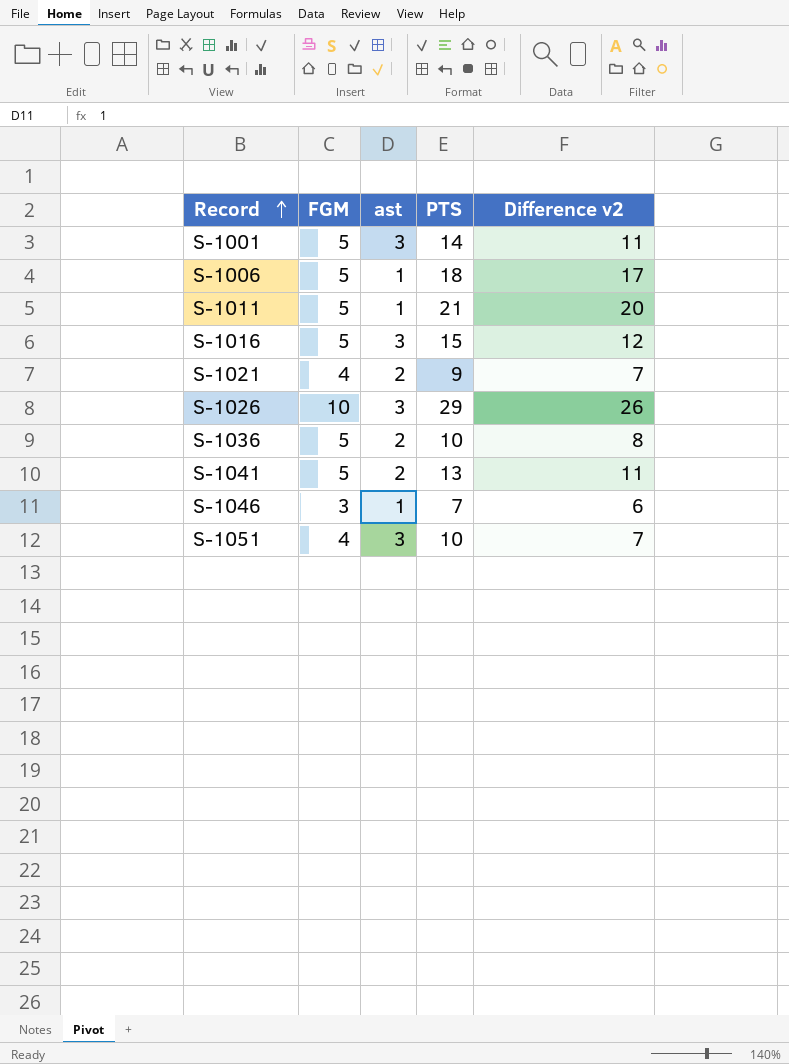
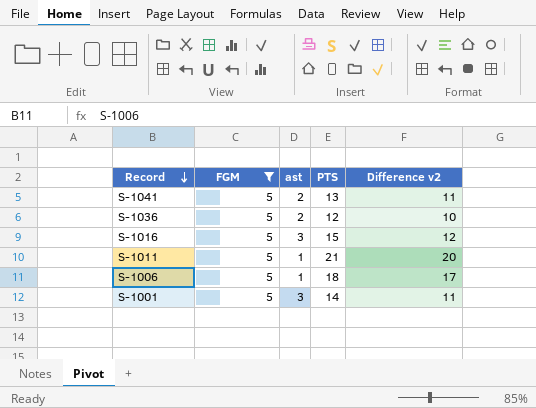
filter: none -> FGM = 5
row order: Record ascending -> Record descending
S-1036 | PTS: 10 -> 12
S-1036 | Difference v2: 8 -> 10

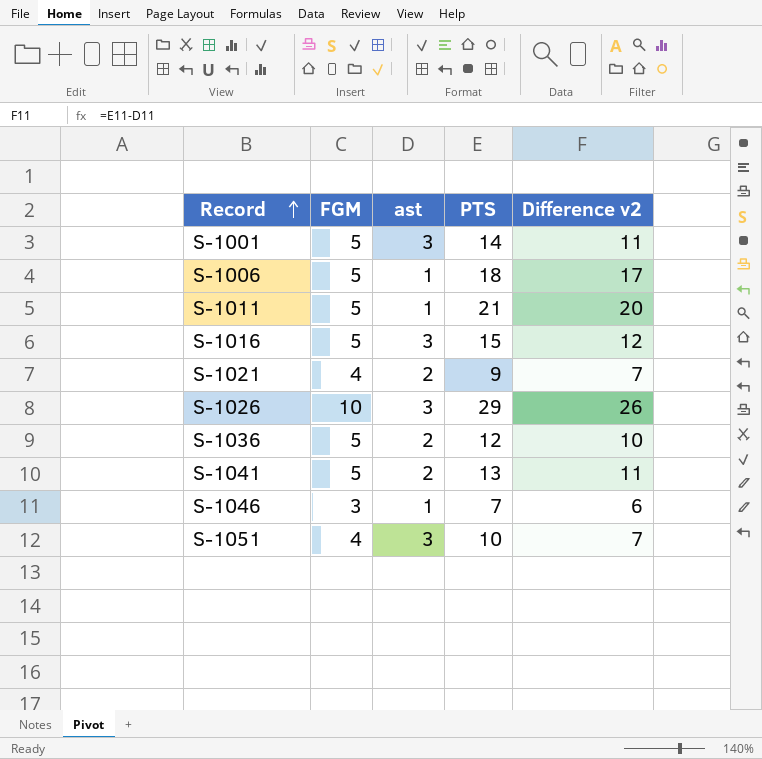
filter: FGM = 5 -> none
row order: Record descending -> Record ascending

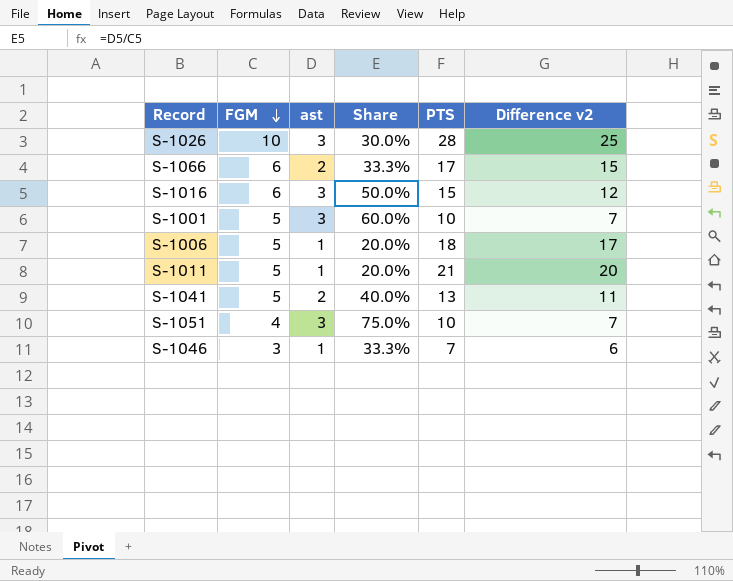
row order: Record ascending -> FGM descending
column Share | formula: none -> [ast] / [FGM]
row S-1021: 4 | 2 | 9 | 7 -> none
row S-1036: 5 | 2 | 12 | 10 -> none
S-1026 | PTS: 29 -> 28
S-1026 | Difference v2: 26 -> 25
row S-1066: none -> 6 | 2 | 33.3% | 17 | 15
S-1016 | FGM: 5 -> 6
S-1001 | PTS: 14 -> 10
S-1001 | Difference v2: 11 -> 7

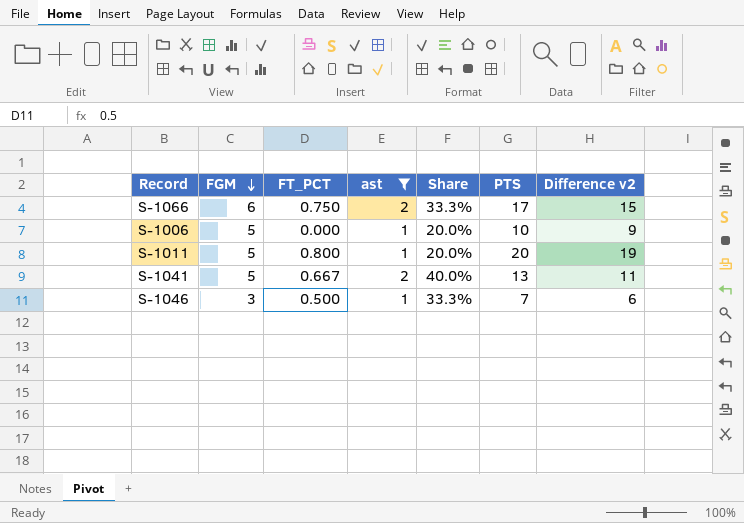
filter: none -> ast != 3
column FT_PCT | position: none -> 3
S-1006 | PTS: 18 -> 10
S-1006 | Difference v2: 17 -> 9
S-1011 | PTS: 21 -> 20
S-1011 | Difference v2: 20 -> 19

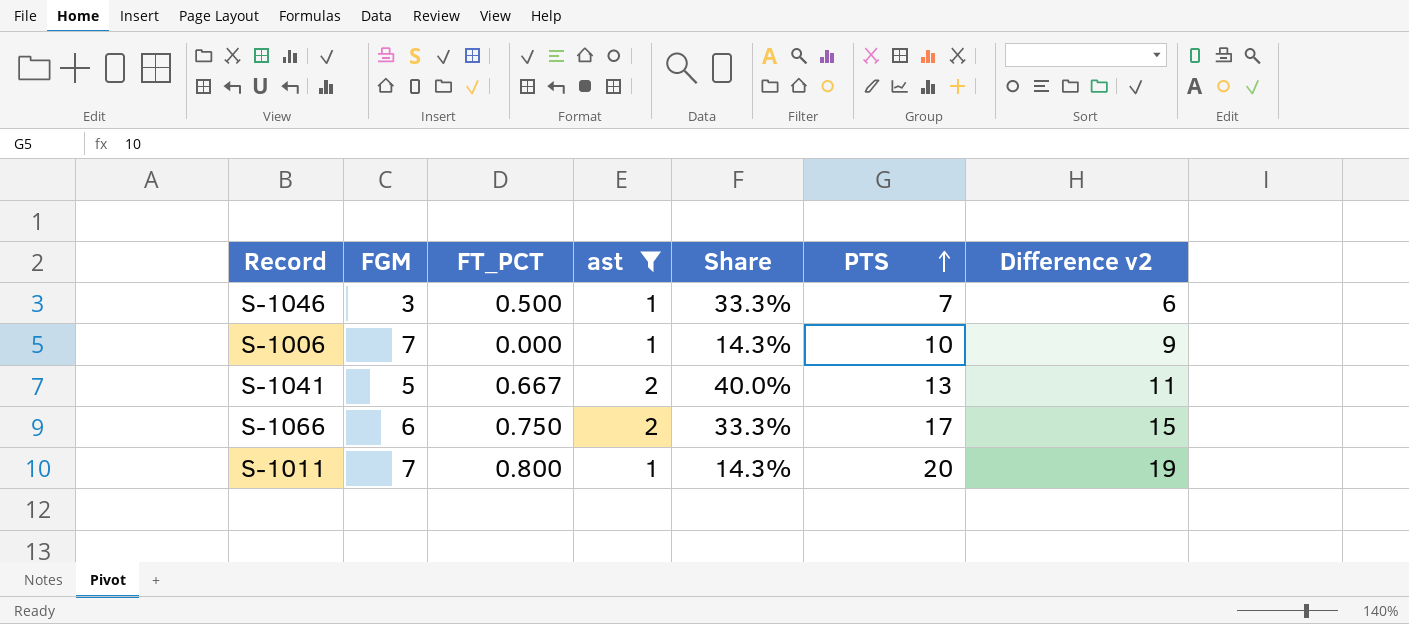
row order: FGM descending -> PTS ascending
S-1006 | FGM: 5 -> 7
S-1006 | Share: 20.0% -> 14.3%
S-1011 | FGM: 5 -> 7
S-1011 | Share: 20.0% -> 14.3%

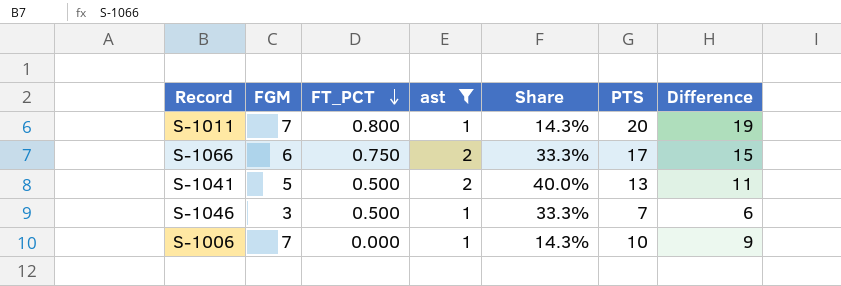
row order: PTS ascending -> FT_PCT descending
column name: Difference v2 -> Difference
S-1041 | FT_PCT: 0.667 -> 0.500

